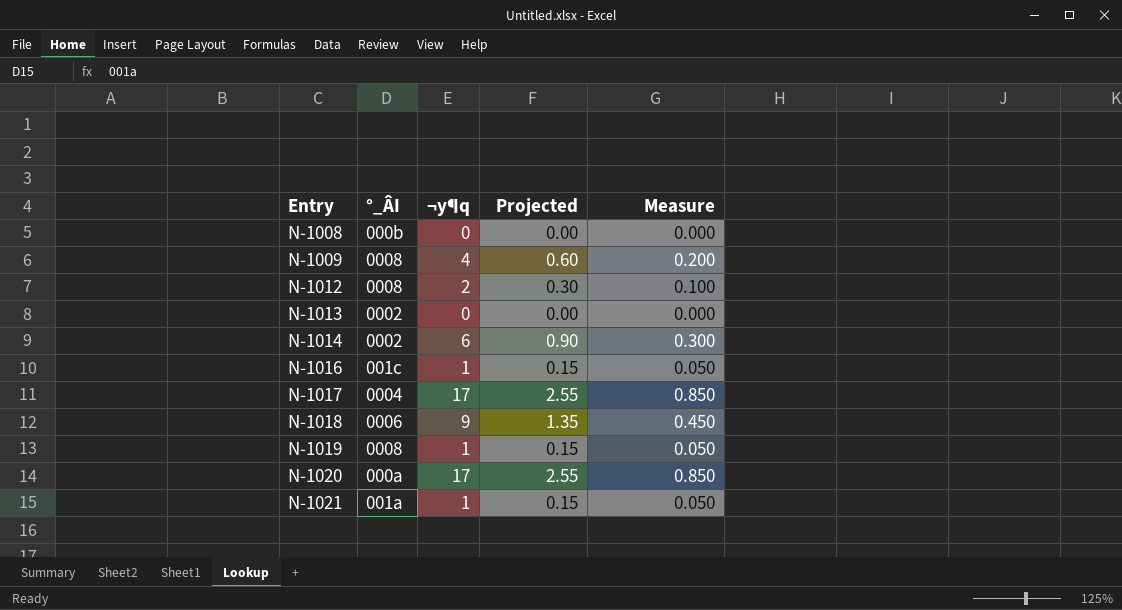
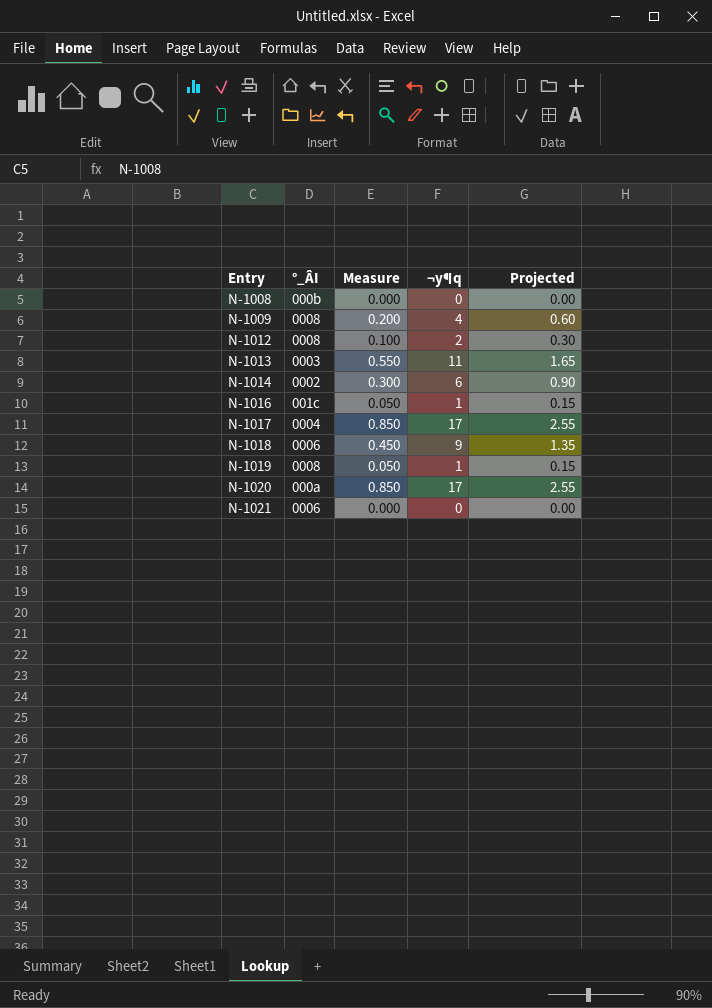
column Measure | position: 5 -> 3
N-1013 | °_ÂI: 0002 -> 0003
N-1013 | Measure: 0.000 -> 0.550
N-1013 | ¬y¶q: 0 -> 11
N-1013 | Projected: 0.00 -> 1.65
N-1021 | °_ÂI: 001a -> 0006
N-1021 | Measure: 0.050 -> 0.000
N-1021 | ¬y¶q: 1 -> 0
N-1021 | Projected: 0.15 -> 0.00

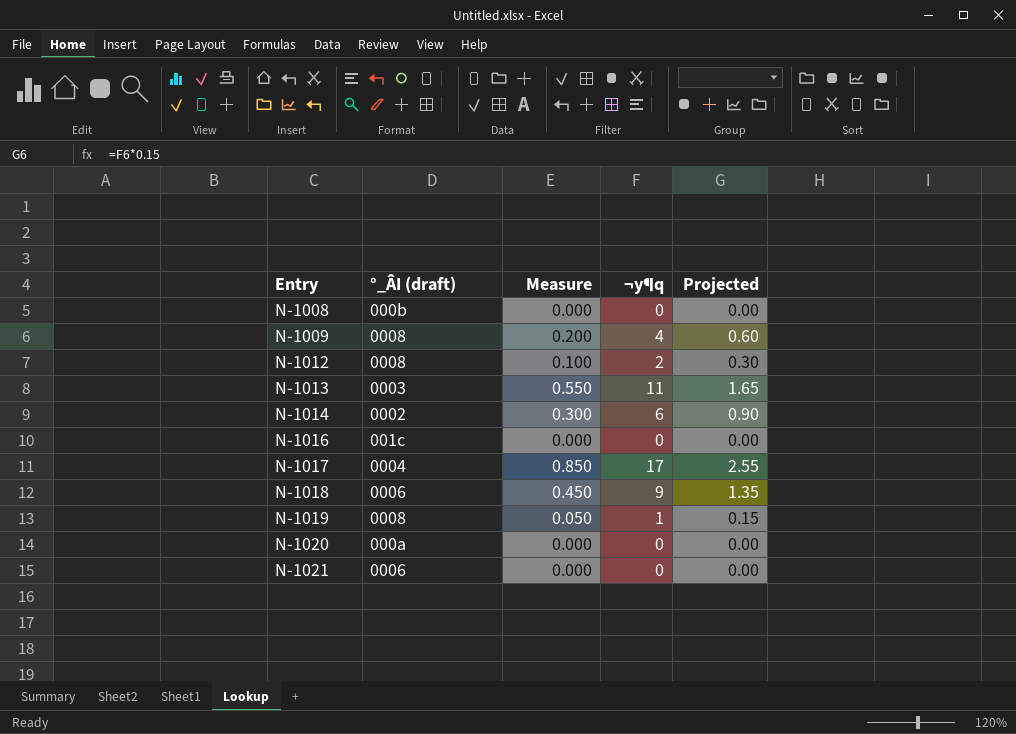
column name: °_ÂI -> °_ÂI (draft)
N-1016 | Measure: 0.050 -> 0.000
N-1016 | ¬y¶q: 1 -> 0
N-1016 | Projected: 0.15 -> 0.00
N-1020 | Measure: 0.850 -> 0.000
N-1020 | ¬y¶q: 17 -> 0
N-1020 | Projected: 2.55 -> 0.00

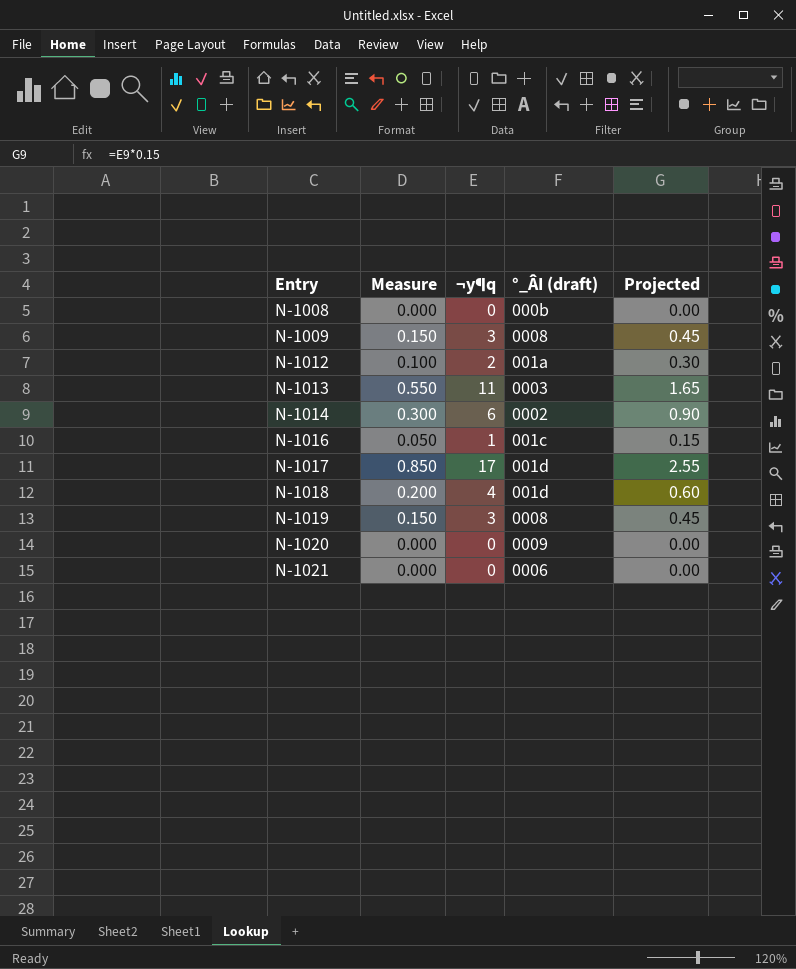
column °_ÂI (draft) | position: 2 -> 4
N-1009 | Measure: 0.200 -> 0.150
N-1009 | ¬y¶q: 4 -> 3
N-1009 | Projected: 0.60 -> 0.45
N-1012 | °_ÂI (draft): 0008 -> 001a
N-1016 | Measure: 0.000 -> 0.050
N-1016 | ¬y¶q: 0 -> 1
N-1016 | Projected: 0.00 -> 0.15
N-1017 | °_ÂI (draft): 0004 -> 001d
N-1018 | Measure: 0.450 -> 0.200
N-1018 | ¬y¶q: 9 -> 4
N-1018 | °_ÂI (draft): 0006 -> 001d
N-1018 | Projected: 1.35 -> 0.60
N-1019 | Measure: 0.050 -> 0.150
N-1019 | ¬y¶q: 1 -> 3
N-1019 | Projected: 0.15 -> 0.45
N-1020 | °_ÂI (draft): 000a -> 0009

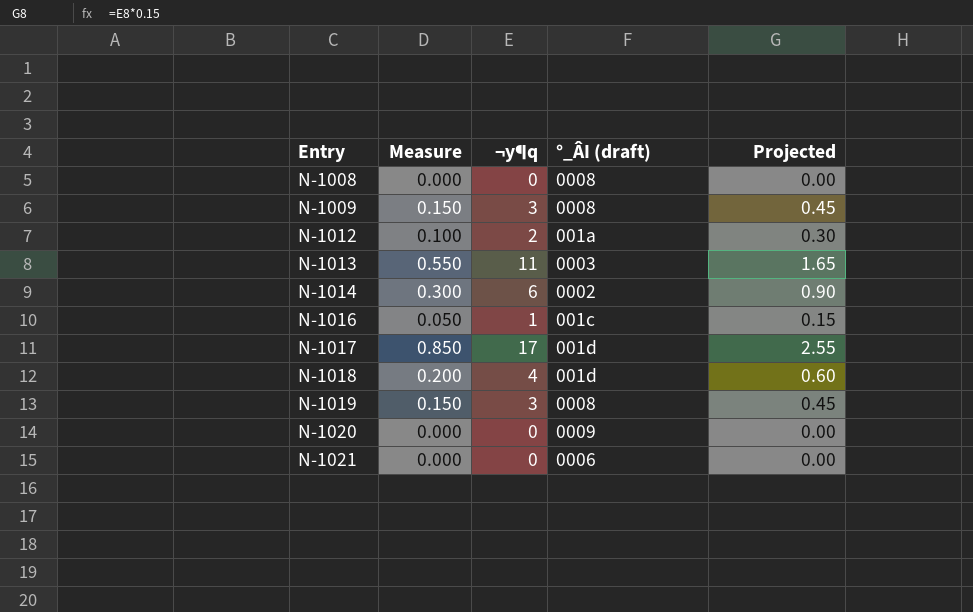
N-1008 | °_ÂI (draft): 000b -> 0008

